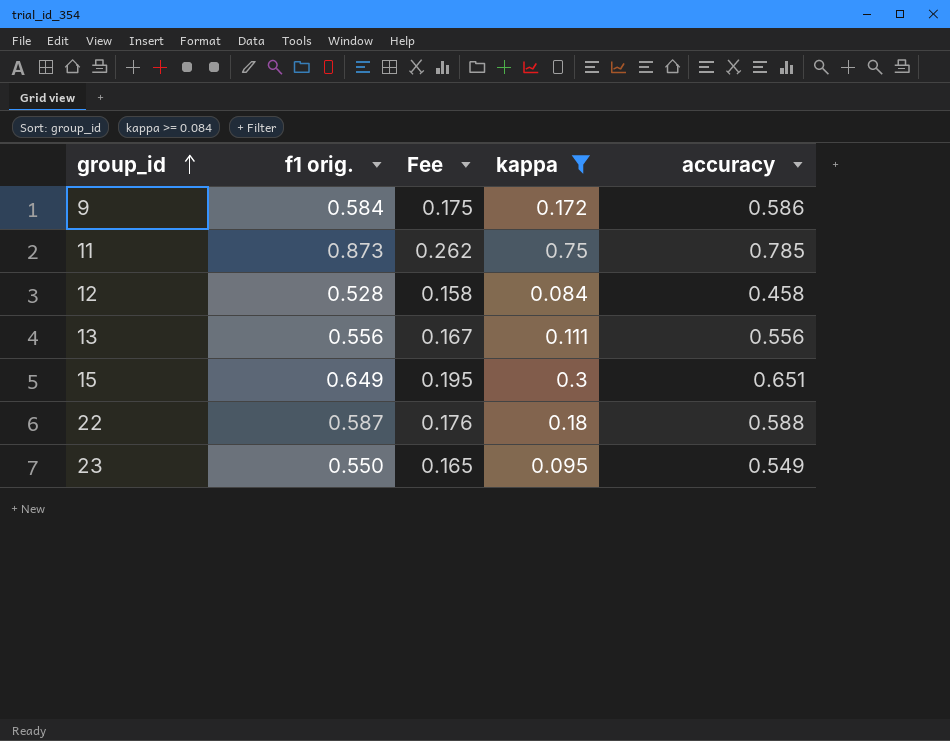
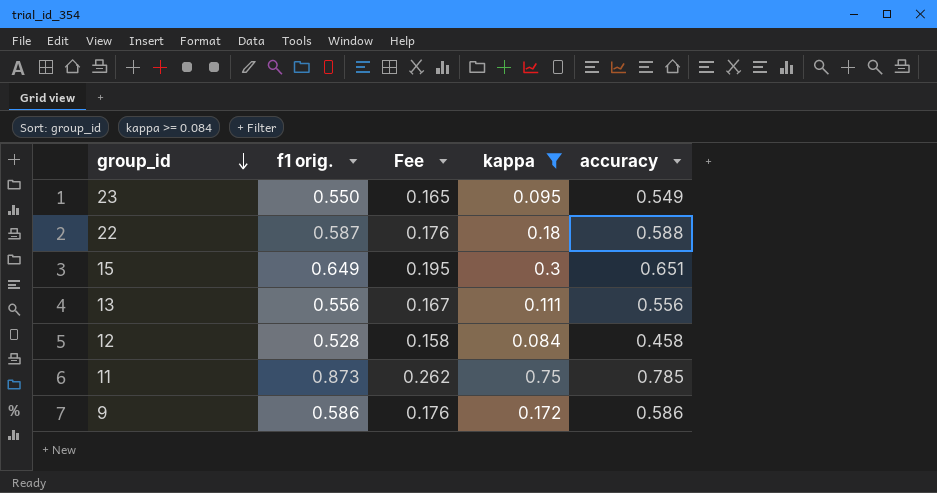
row order: group_id ascending -> group_id descending
9 | f1 orig.: 0.584 -> 0.586
9 | Fee: 0.175 -> 0.176

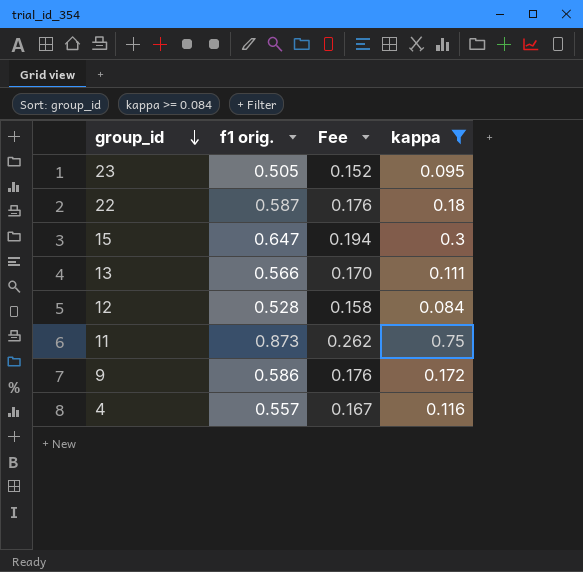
column accuracy | position: 5 -> none
23 | f1 orig.: 0.550 -> 0.505
23 | Fee: 0.165 -> 0.152
15 | f1 orig.: 0.649 -> 0.647
15 | Fee: 0.195 -> 0.194
13 | f1 orig.: 0.556 -> 0.566
13 | Fee: 0.167 -> 0.170
row 4: none -> 0.557 | 0.167 | 0.116

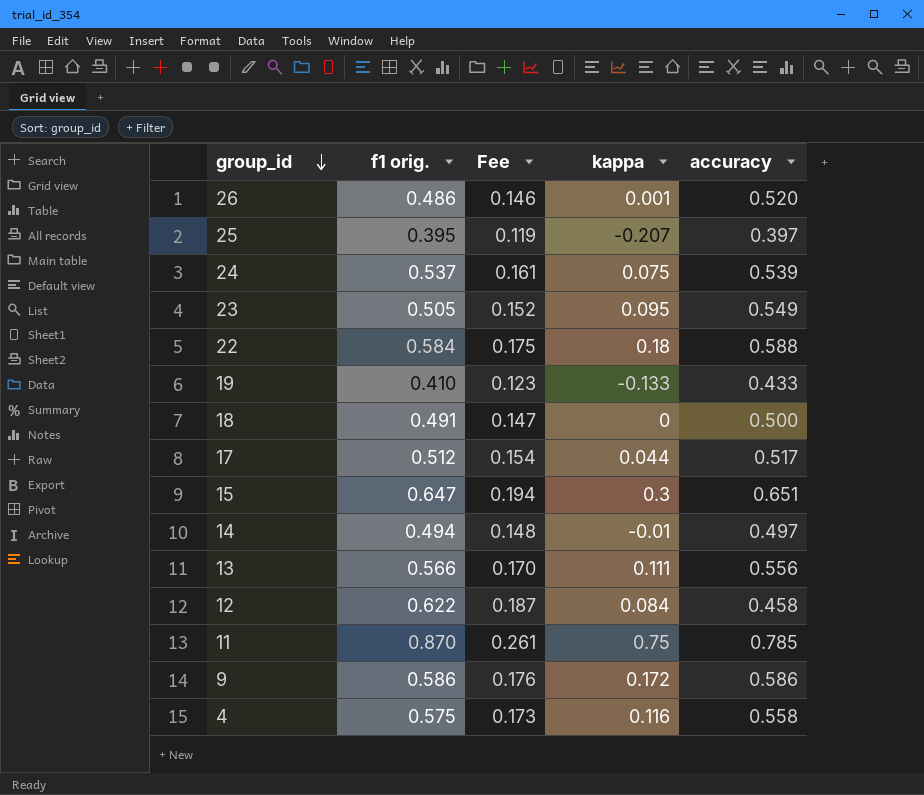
filter: kappa >= 0.084 -> none
column accuracy | position: none -> 5
22 | f1 orig.: 0.587 -> 0.584
22 | Fee: 0.176 -> 0.175
12 | f1 orig.: 0.528 -> 0.622
12 | Fee: 0.158 -> 0.187
11 | f1 orig.: 0.873 -> 0.870
11 | Fee: 0.262 -> 0.261
4 | f1 orig.: 0.557 -> 0.575
4 | Fee: 0.167 -> 0.173

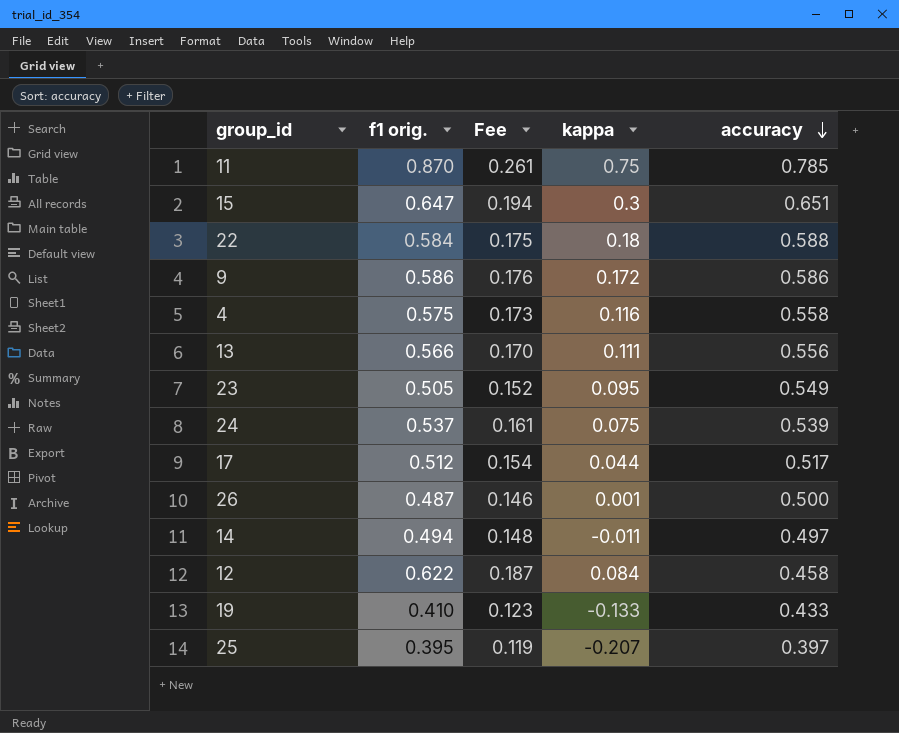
row order: group_id descending -> accuracy descending
row 18: 0.491 | 0.147 | 0 | 0.500 -> none
26 | f1 orig.: 0.486 -> 0.487
26 | accuracy: 0.520 -> 0.500
14 | kappa: -0.01 -> -0.011

